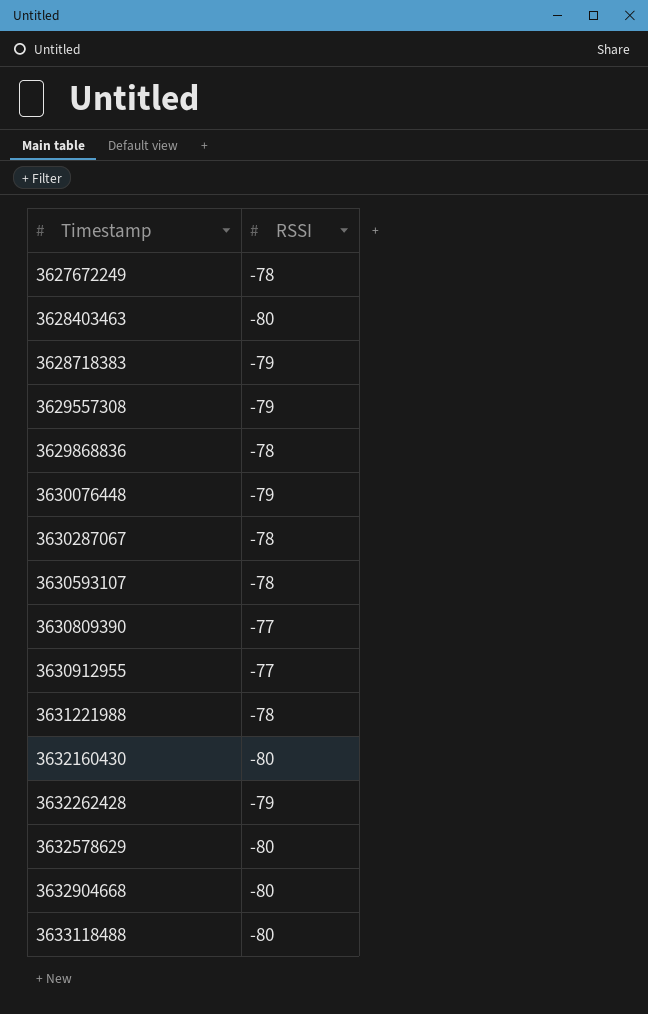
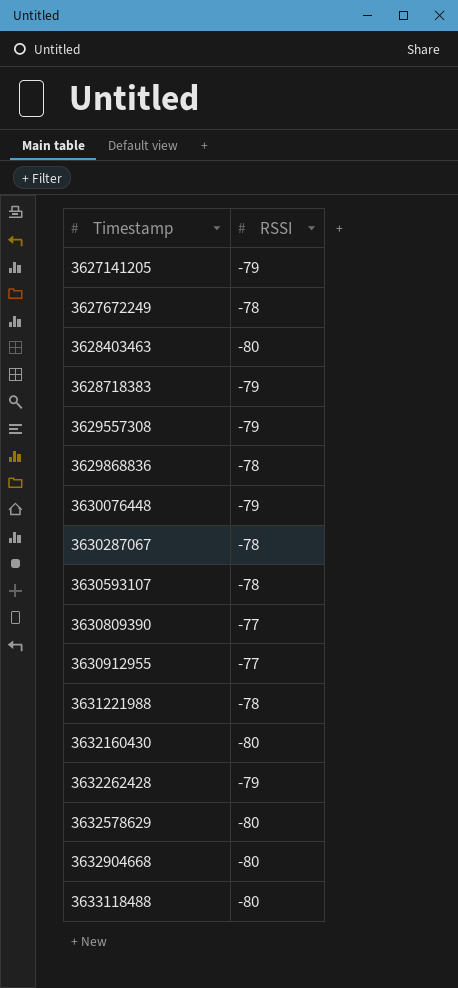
row 3627141205: none -> -79

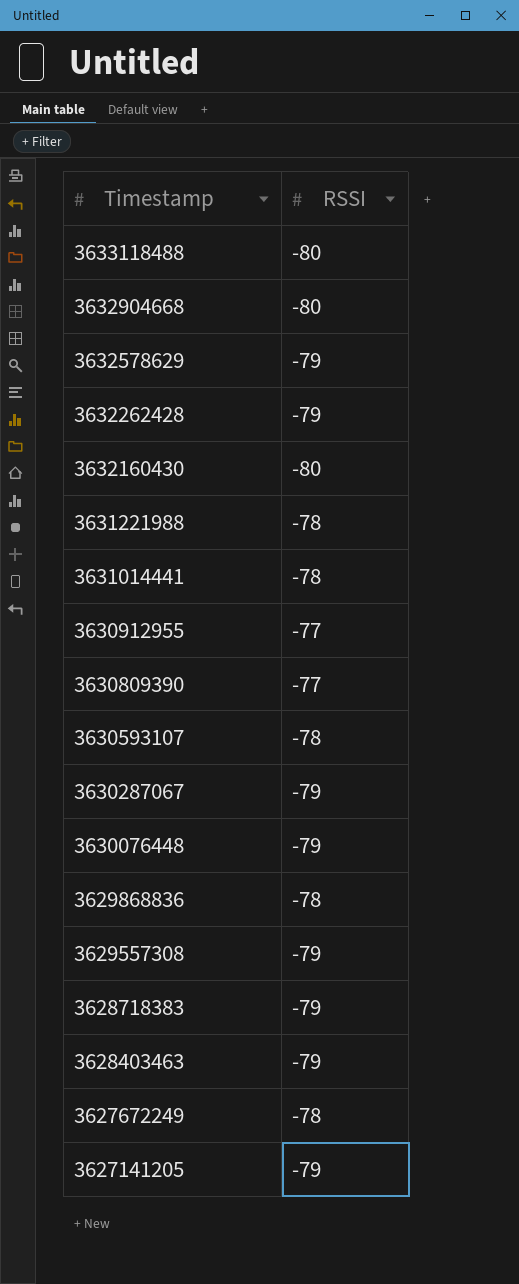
row order: Timestamp ascending -> Timestamp descending
3632578629 | RSSI: -80 -> -79
row 3631014441: none -> -78
3630287067 | RSSI: -78 -> -79
3628403463 | RSSI: -80 -> -79

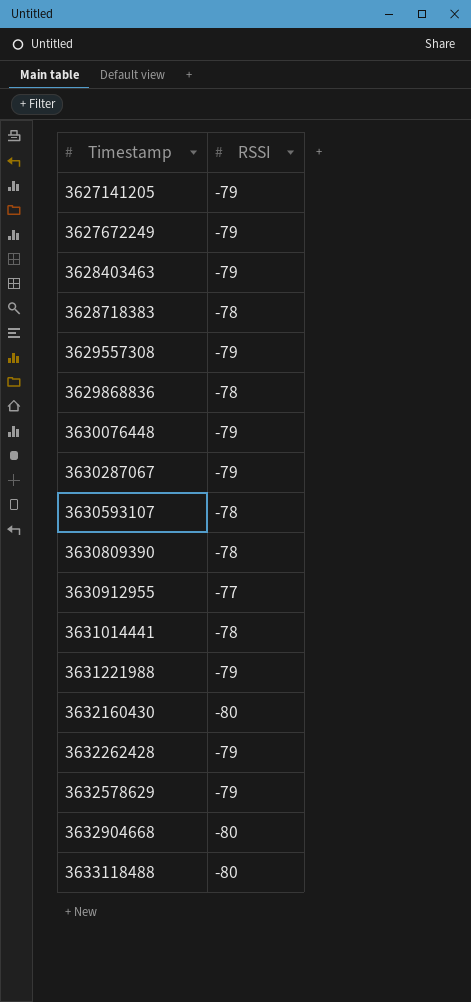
row order: Timestamp descending -> Timestamp ascending
3627672249 | RSSI: -78 -> -79
3628718383 | RSSI: -79 -> -78
3630809390 | RSSI: -77 -> -78
3631221988 | RSSI: -78 -> -79

